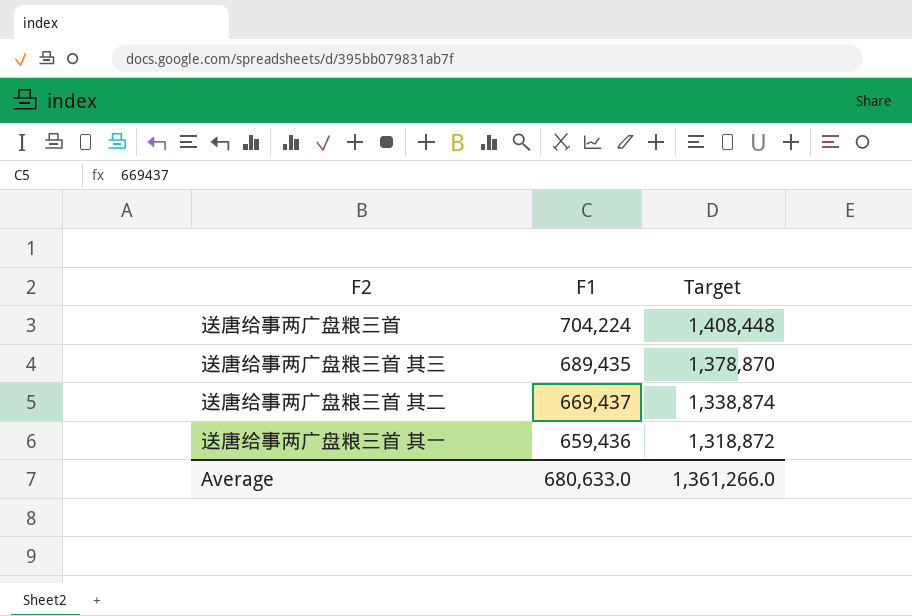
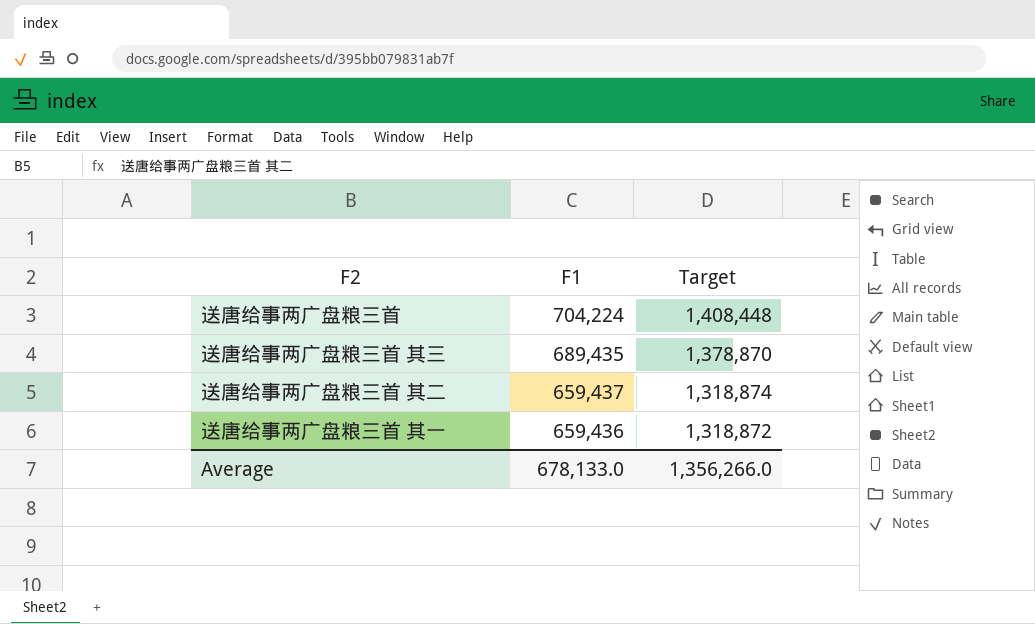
送唐给事两广盘粮三首 其二 | F1: 669,437 -> 659,437
送唐给事两广盘粮三首 其二 | Target: 1,338,874 -> 1,318,874
Average | F1: 680,633.0 -> 678,133.0
Average | Target: 1,361,266.0 -> 1,356,266.0

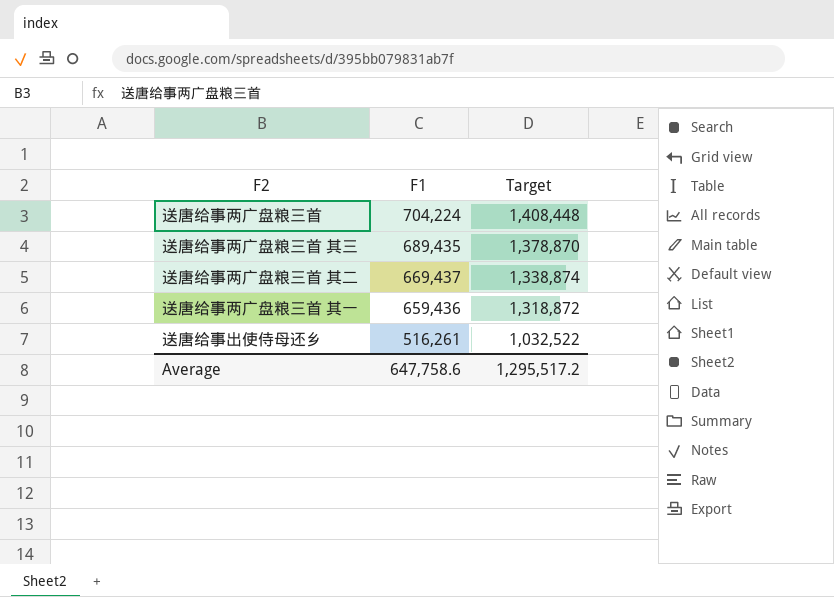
送唐给事两广盘粮三首 其二 | F1: 659,437 -> 669,437
送唐给事两广盘粮三首 其二 | Target: 1,318,874 -> 1,338,874
row 送唐给事出使侍母还乡: none -> 516,261 | 1,032,522
Average | F1: 678,133.0 -> 647,758.6
Average | Target: 1,356,266.0 -> 1,295,517.2

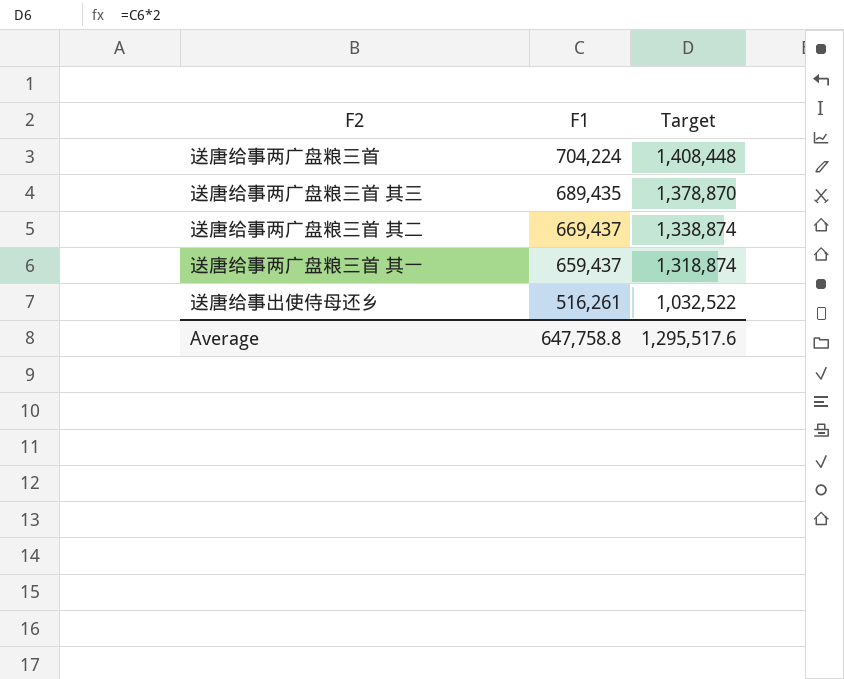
送唐给事两广盘粮三首 其一 | F1: 659,436 -> 659,437
送唐给事两广盘粮三首 其一 | Target: 1,318,872 -> 1,318,874
Average | F1: 647,758.6 -> 647,758.8
Average | Target: 1,295,517.2 -> 1,295,517.6

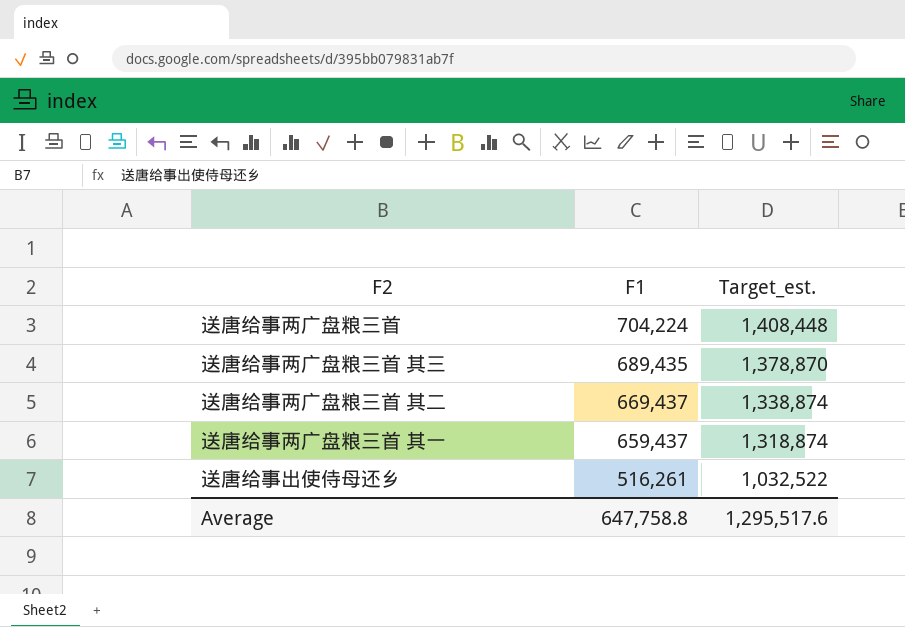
column name: Target -> Target_est.

